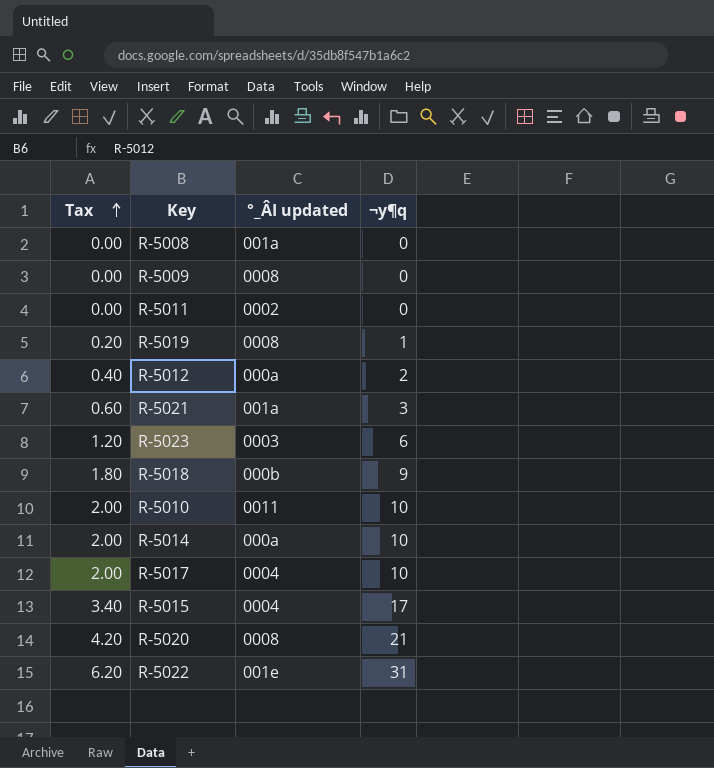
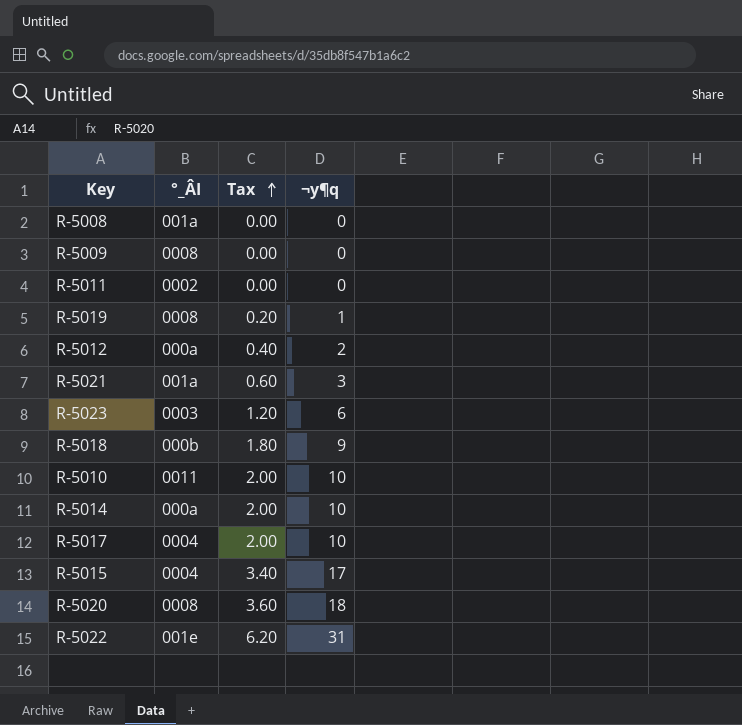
column name: °_ÂI updated -> °_ÂI
column Tax | position: 1 -> 3
R-5020 | Tax: 4.20 -> 3.60
R-5020 | ¬y¶q: 21 -> 18

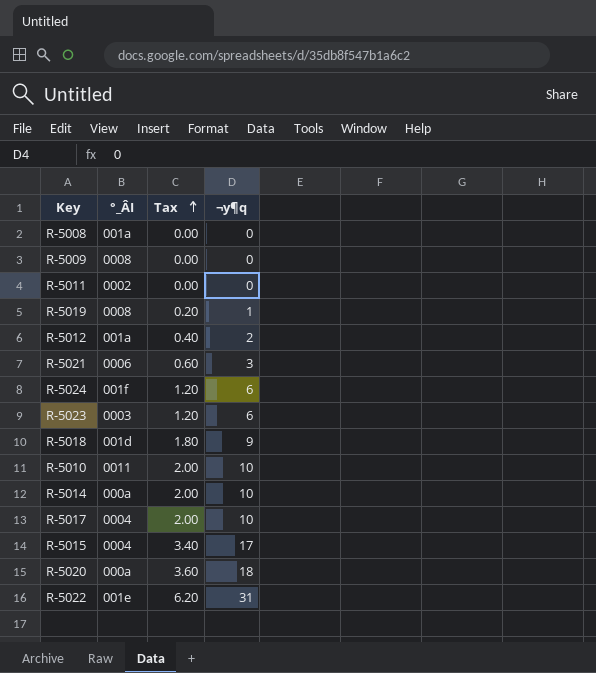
R-5012 | °_ÂI: 000a -> 001a
R-5021 | °_ÂI: 001a -> 0006
row R-5024: none -> 001f | 1.20 | 6
R-5018 | °_ÂI: 000b -> 001d
R-5020 | °_ÂI: 0008 -> 000a

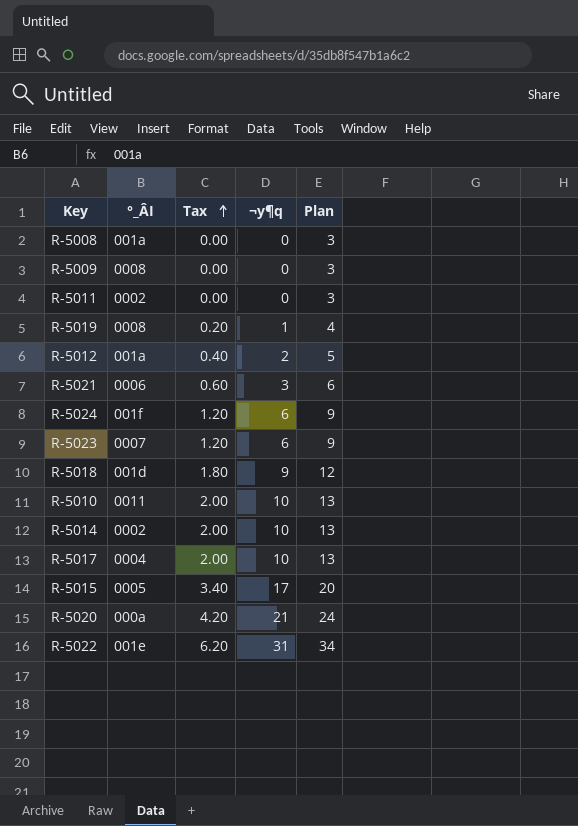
column Plan | formula: none -> [¬y¶q] + 3
R-5023 | °_ÂI: 0003 -> 0007
R-5014 | °_ÂI: 000a -> 0002
R-5015 | °_ÂI: 0004 -> 0005
R-5020 | Tax: 3.60 -> 4.20
R-5020 | ¬y¶q: 18 -> 21

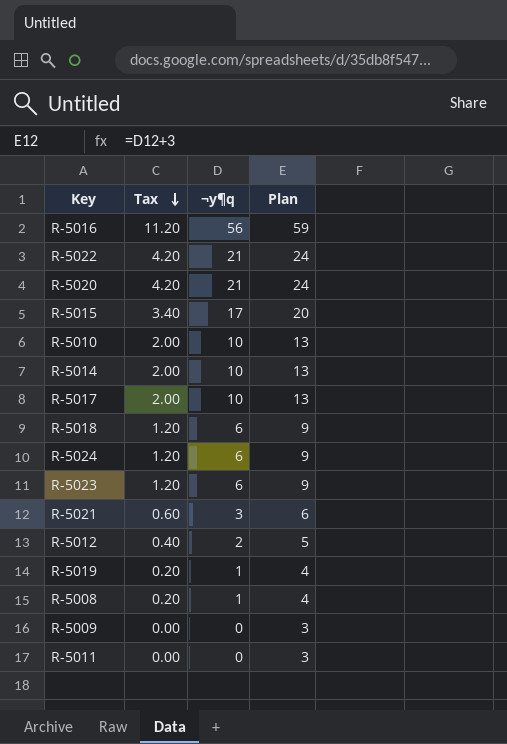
row order: Tax ascending -> Tax descending
column °_ÂI | position: 2 -> none
row R-5016: none -> 11.20 | 56 | 59
R-5022 | Tax: 6.20 -> 4.20
R-5022 | ¬y¶q: 31 -> 21
R-5022 | Plan: 34 -> 24
R-5018 | Tax: 1.80 -> 1.20
R-5018 | ¬y¶q: 9 -> 6
R-5018 | Plan: 12 -> 9
R-5008 | Tax: 0.00 -> 0.20
R-5008 | ¬y¶q: 0 -> 1
R-5008 | Plan: 3 -> 4

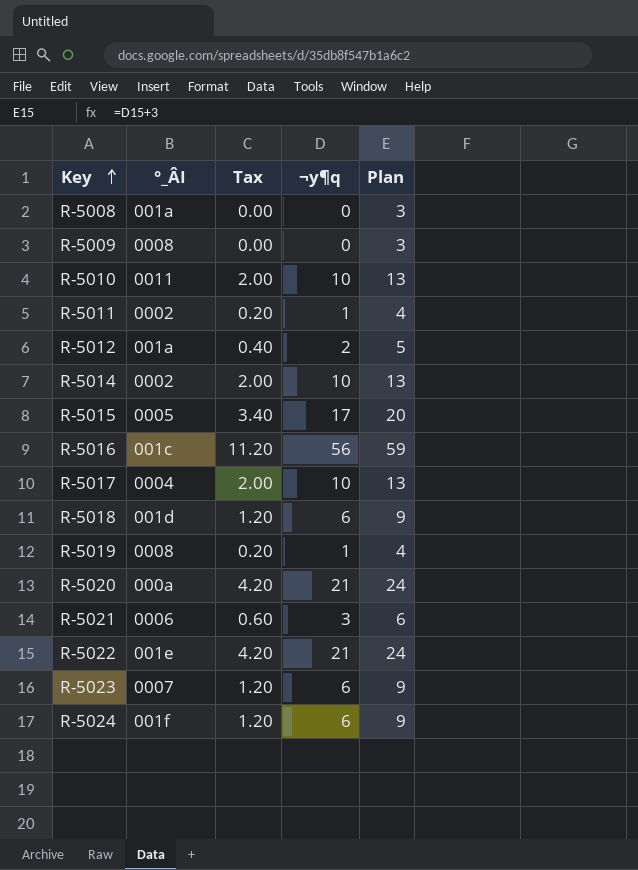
row order: Tax descending -> Key ascending
column °_ÂI | position: none -> 2
R-5008 | Tax: 0.20 -> 0.00
R-5008 | ¬y¶q: 1 -> 0
R-5008 | Plan: 4 -> 3
R-5011 | Tax: 0.00 -> 0.20
R-5011 | ¬y¶q: 0 -> 1
R-5011 | Plan: 3 -> 4

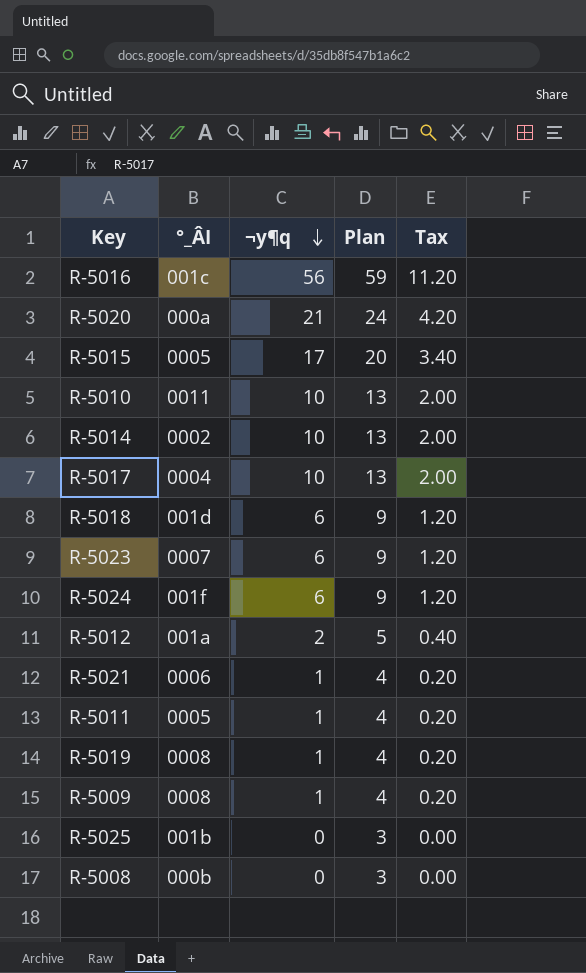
row order: Key ascending -> ¬y¶q descending
column Tax | position: 3 -> 5
row R-5022: 001e | 4.20 | 21 | 24 -> none
R-5021 | ¬y¶q: 3 -> 1
R-5021 | Plan: 6 -> 4
R-5021 | Tax: 0.60 -> 0.20
R-5011 | °_ÂI: 0002 -> 0005
R-5009 | ¬y¶q: 0 -> 1
R-5009 | Plan: 3 -> 4
R-5009 | Tax: 0.00 -> 0.20
row R-5025: none -> 001b | 0 | 3 | 0.00
R-5008 | °_ÂI: 001a -> 000b

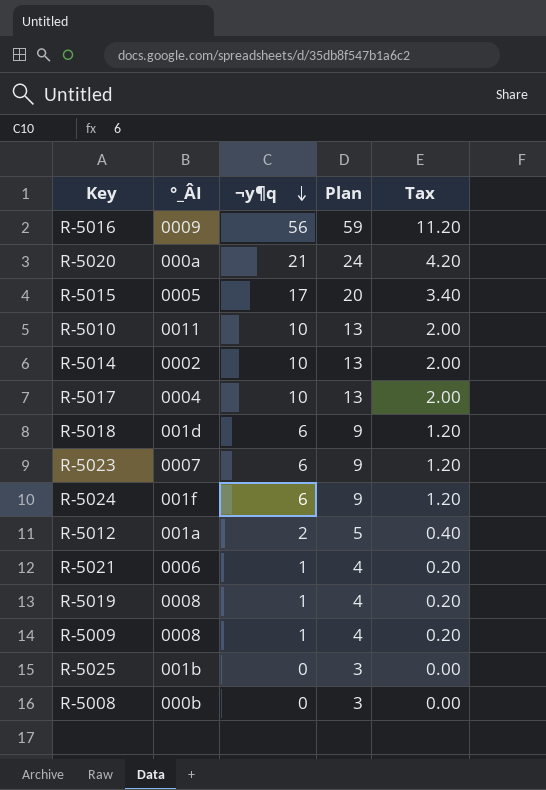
row R-5011: 0005 | 1 | 4 | 0.20 -> none
R-5016 | °_ÂI: 001c -> 0009

